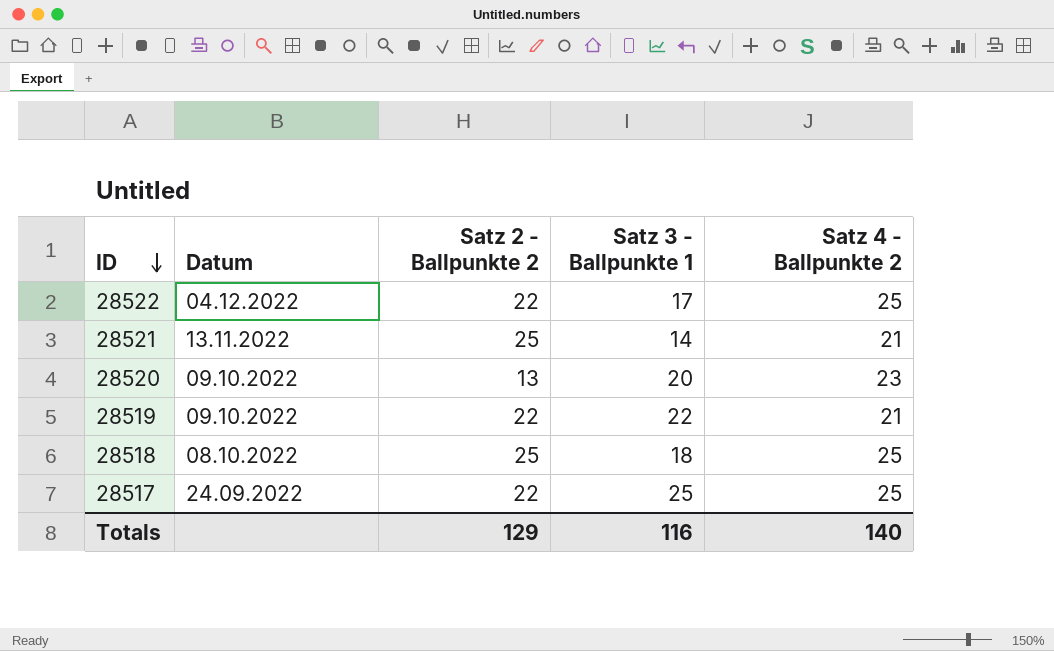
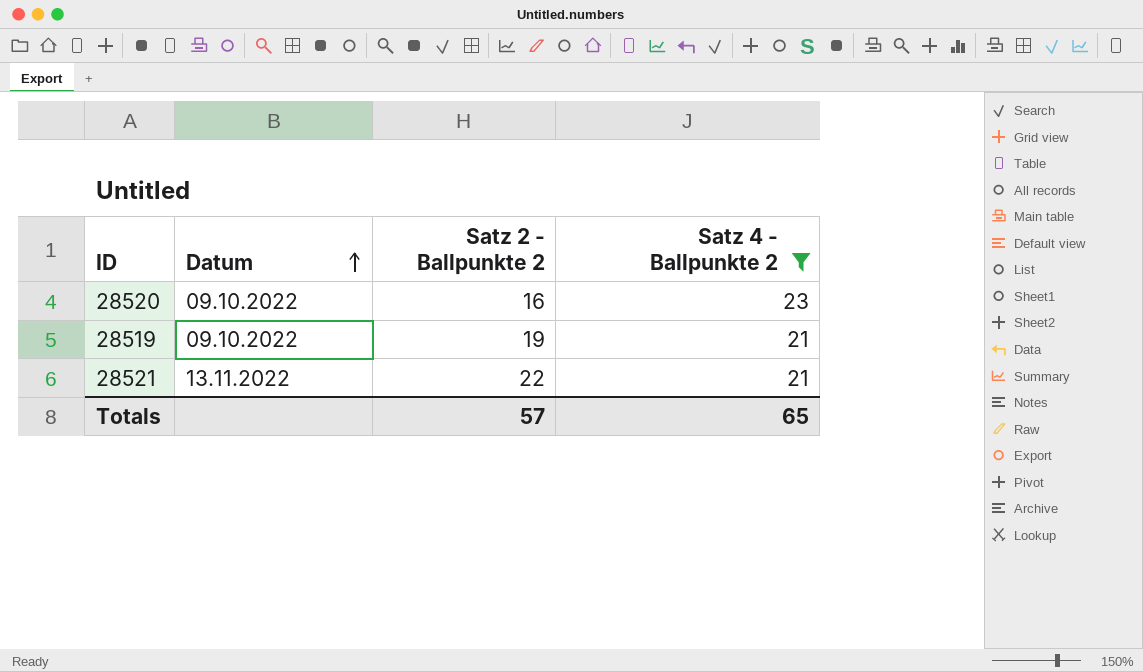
filter: none -> Satz 4 - Ballpunkte 2 != 25
row order: ID descending -> Datum ascending
column Satz 3 - Ballpunkte 1 | position: 4 -> none
28520 | Satz 2 - Ballpunkte 2: 13 -> 16
28519 | Satz 2 - Ballpunkte 2: 22 -> 19
28521 | Satz 2 - Ballpunkte 2: 25 -> 22
Totals | Satz 2 - Ballpunkte 2: 129 -> 57
Totals | Satz 4 - Ballpunkte 2: 140 -> 65

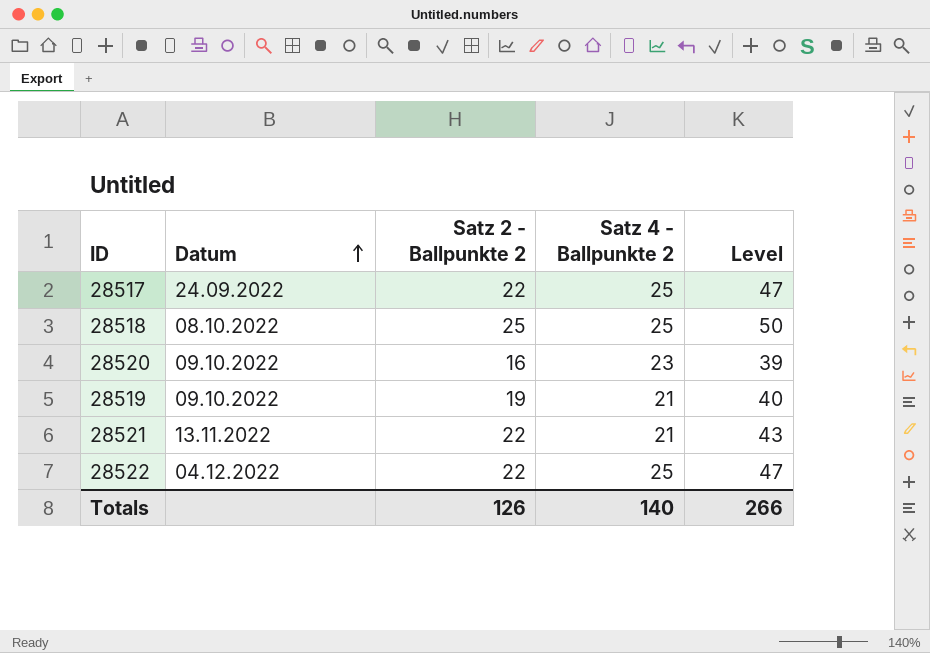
filter: Satz 4 - Ballpunkte 2 != 25 -> none
column Level | formula: none -> [Satz 2 - Ballpunkte 2] + [Satz 4 - Ballpunkte 2]
Totals | Satz 2 - Ballpunkte 2: 57 -> 126
Totals | Satz 4 - Ballpunkte 2: 65 -> 140

